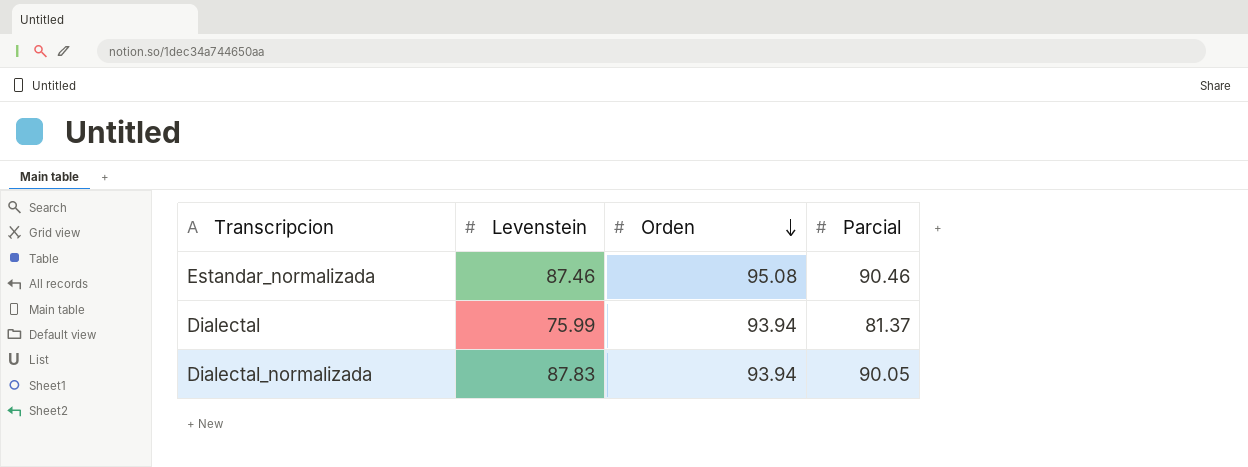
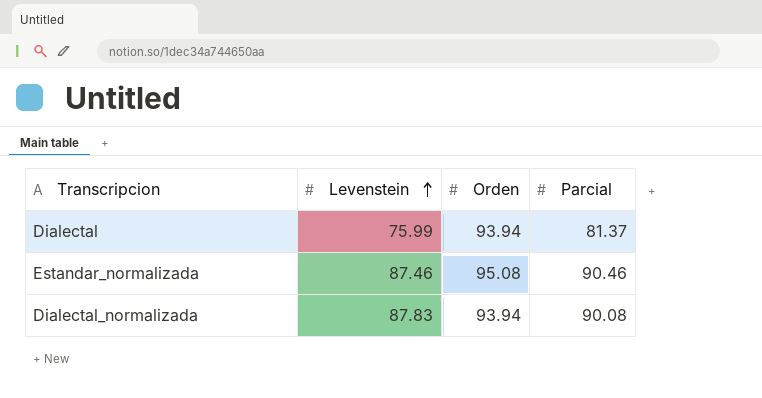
row order: Orden descending -> Levenstein ascending
Dialectal_normalizada | Parcial: 90.05 -> 90.08

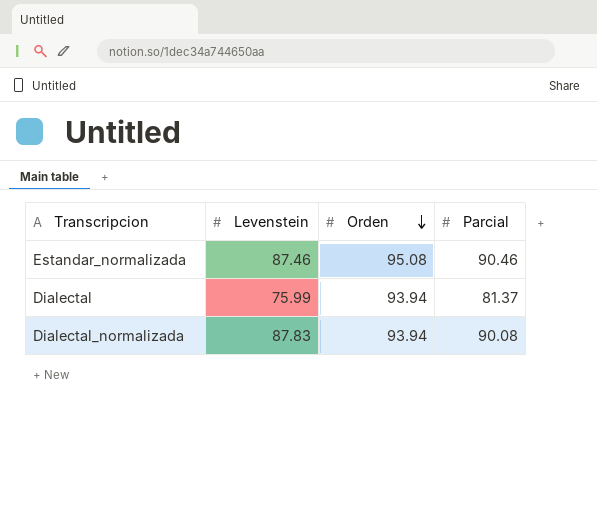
row order: Levenstein ascending -> Orden descending

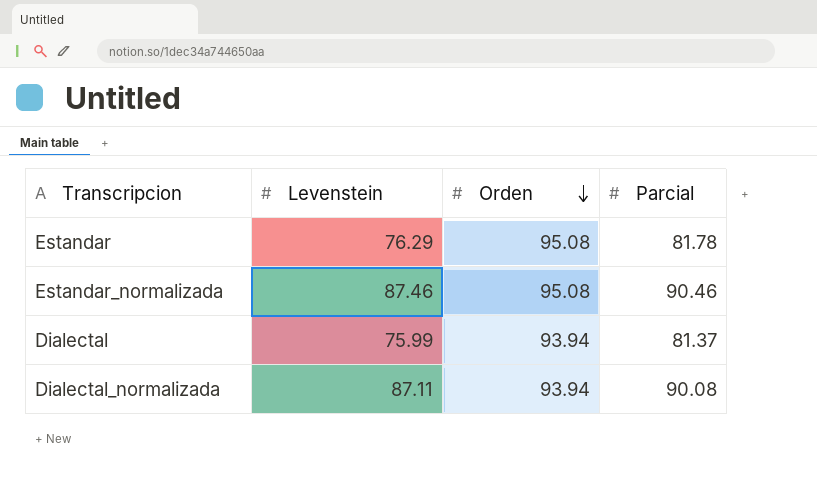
row Estandar: none -> 76.29 | 95.08 | 81.78
Dialectal_normalizada | Levenstein: 87.83 -> 87.11

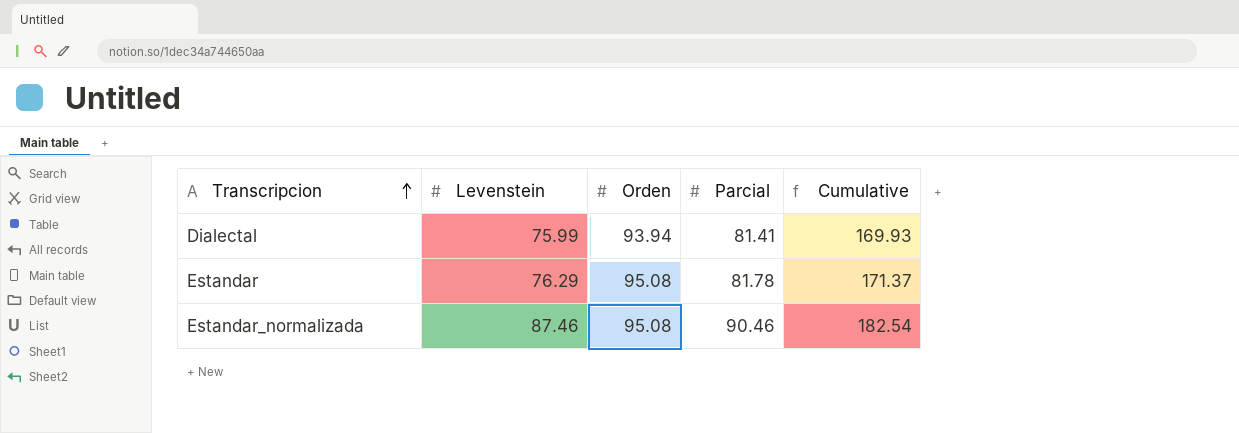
row order: Orden descending -> Transcripcion ascending
column Cumulative | formula: none -> [Levenstein] + [Orden]
row Dialectal_normalizada: 87.11 | 93.94 | 90.08 -> none
Dialectal | Parcial: 81.37 -> 81.41

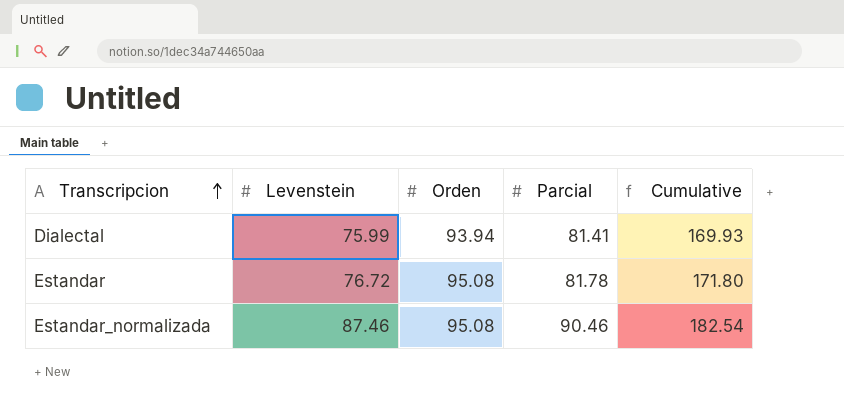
Estandar | Levenstein: 76.29 -> 76.72
Estandar | Cumulative: 171.37 -> 171.80

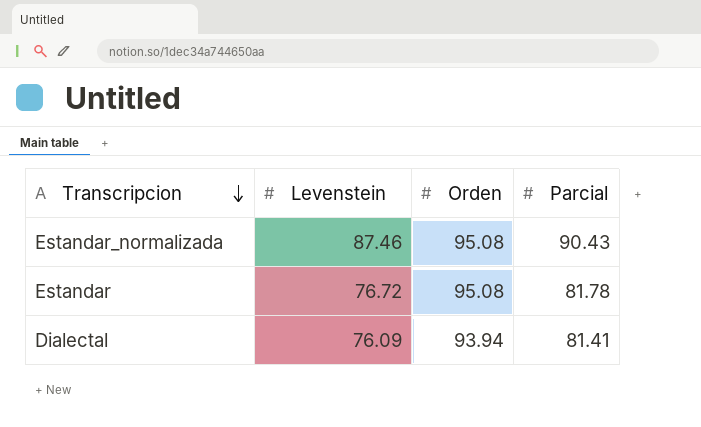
row order: Transcripcion ascending -> Transcripcion descending
column Cumulative | formula: [Levenstein] + [Orden] -> none
Estandar_normalizada | Parcial: 90.46 -> 90.43
Dialectal | Levenstein: 75.99 -> 76.09

